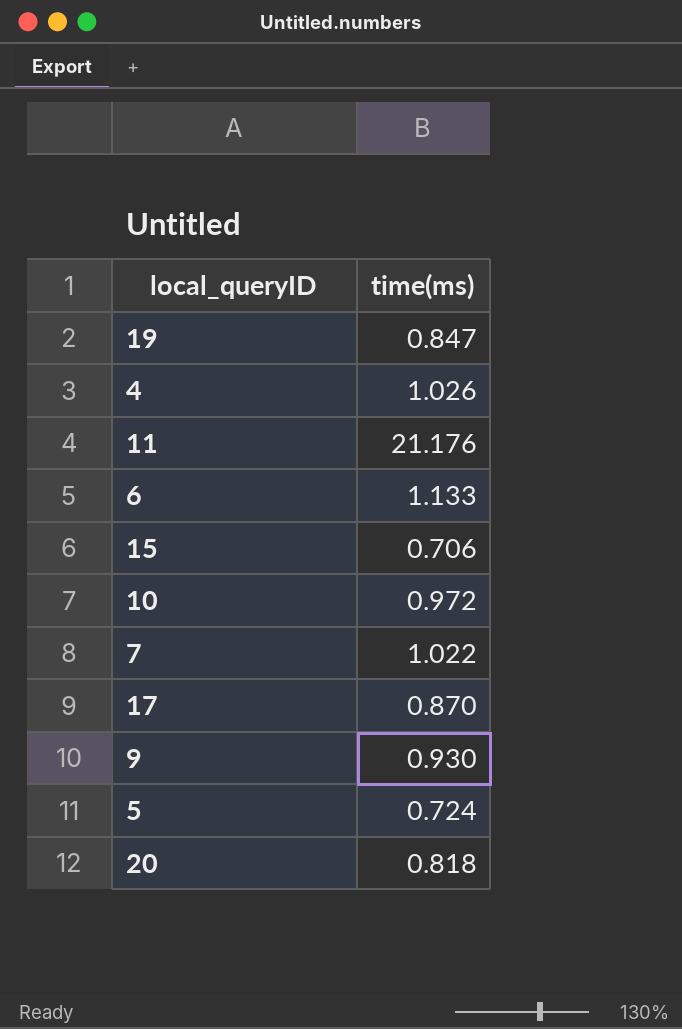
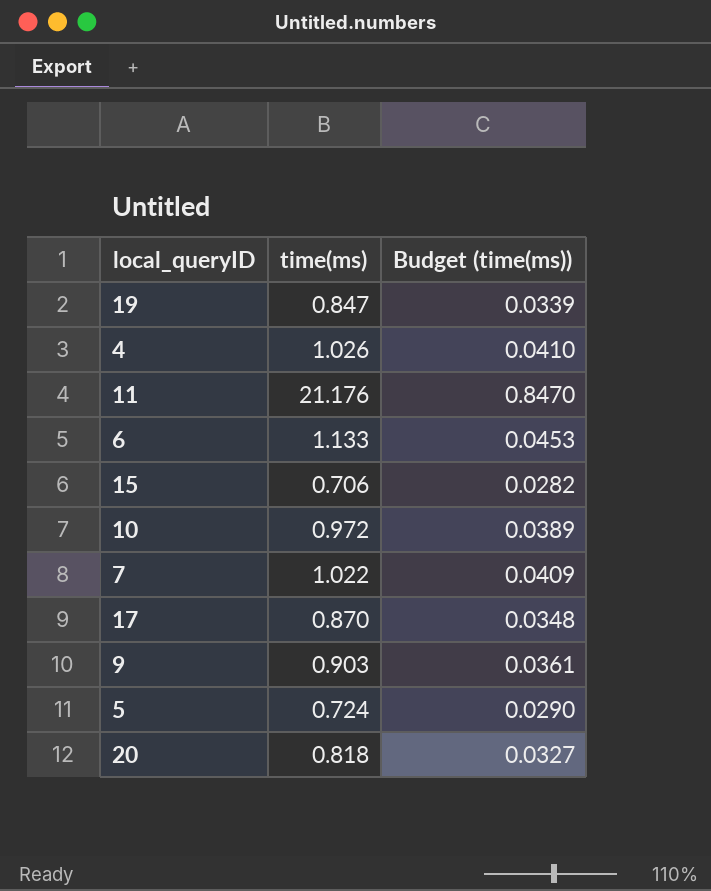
column Budget (time(ms)) | formula: none -> [time(ms)] * 0.04
9 | time(ms): 0.930 -> 0.903

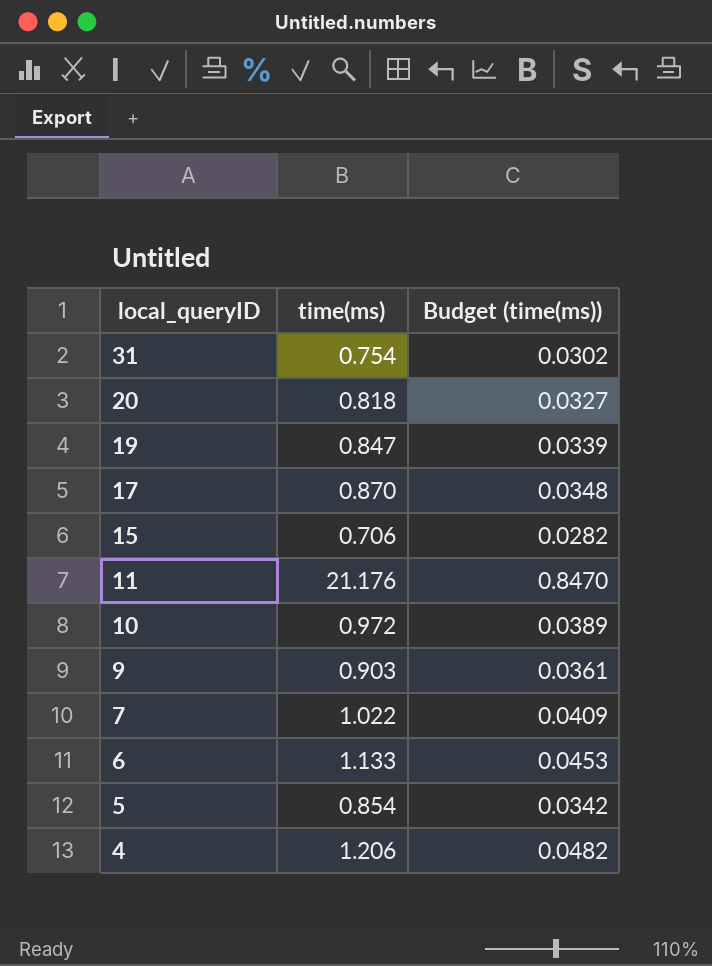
row order: none -> local_queryID descending
row 31: none -> 0.754 | 0.0302
5 | time(ms): 0.724 -> 0.854
5 | Budget (time(ms)): 0.0290 -> 0.0342
4 | time(ms): 1.026 -> 1.206
4 | Budget (time(ms)): 0.0410 -> 0.0482

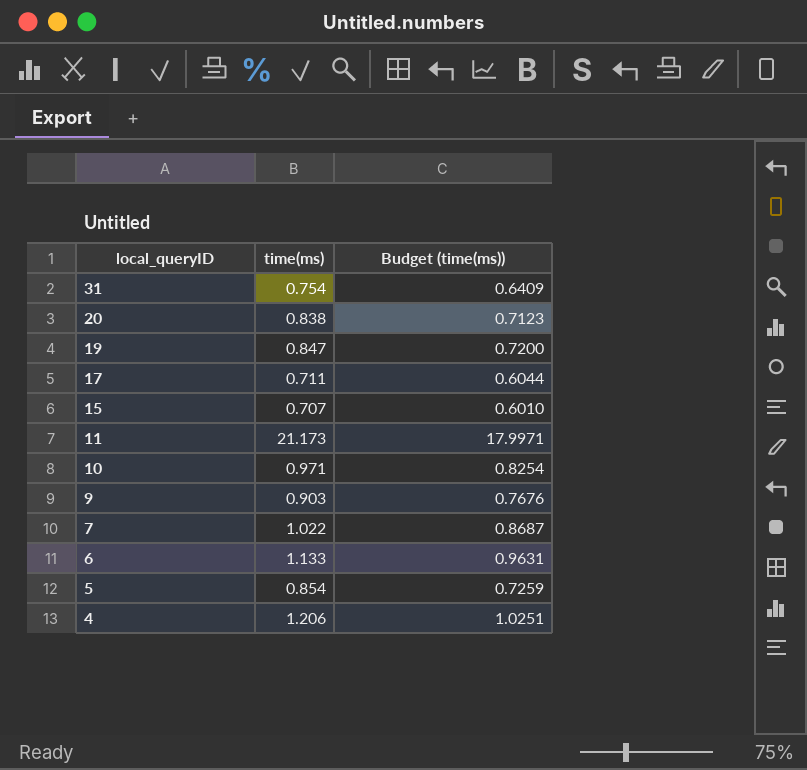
column Budget (time(ms)) | formula: [time(ms)] * 0.04 -> [time(ms)] * 0.85
20 | time(ms): 0.818 -> 0.838
17 | time(ms): 0.870 -> 0.711
15 | time(ms): 0.706 -> 0.707
11 | time(ms): 21.176 -> 21.173
10 | time(ms): 0.972 -> 0.971

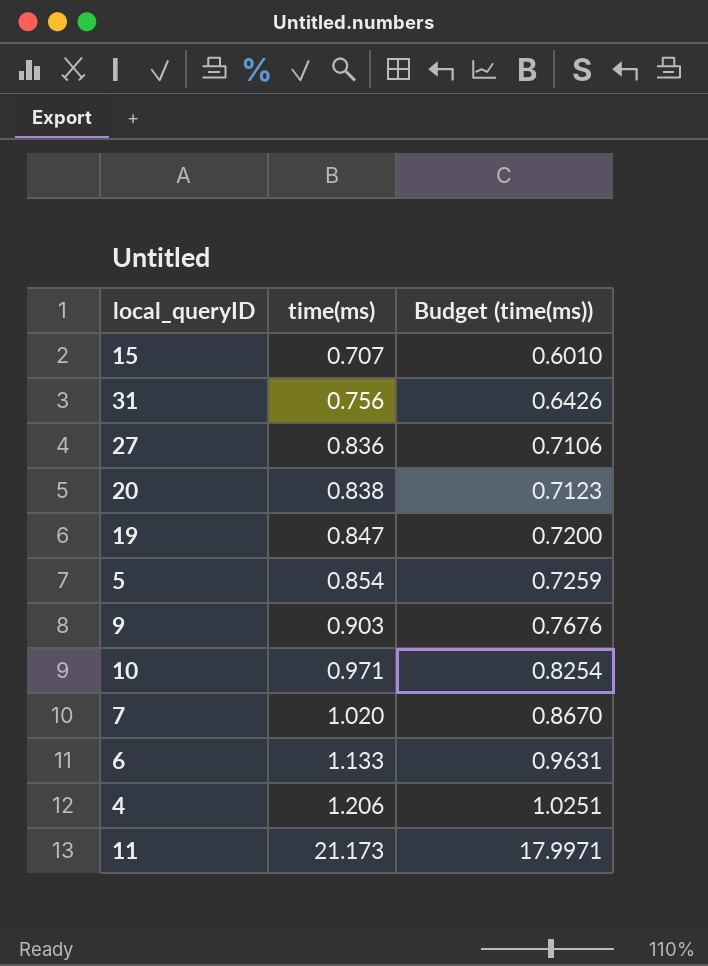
row order: local_queryID descending -> time(ms) ascending
row 17: 0.711 | 0.6044 -> none
31 | time(ms): 0.754 -> 0.756
31 | Budget (time(ms)): 0.6409 -> 0.6426
row 27: none -> 0.836 | 0.7106
7 | time(ms): 1.022 -> 1.020
7 | Budget (time(ms)): 0.8687 -> 0.8670

